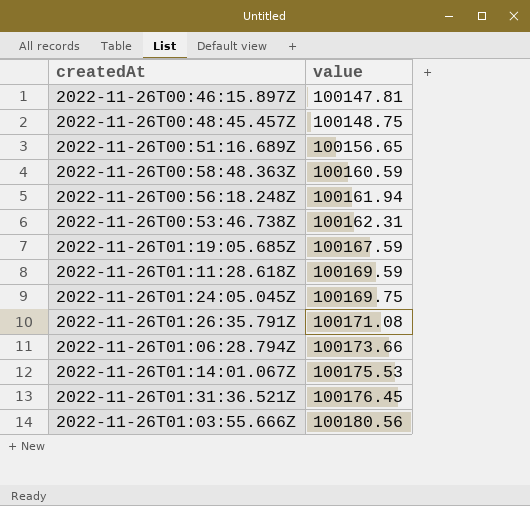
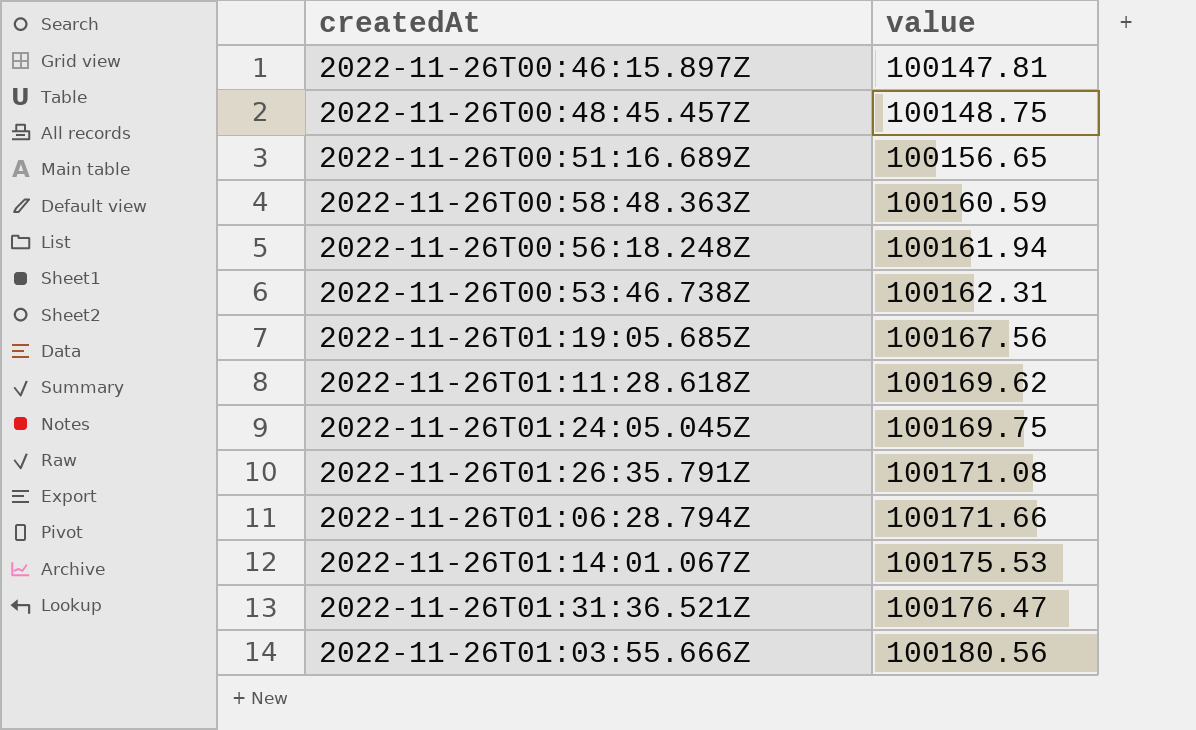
2022-11-26T01:19:05.685Z | value: 100167.59 -> 100167.56
2022-11-26T01:11:28.618Z | value: 100169.59 -> 100169.62
2022-11-26T01:06:28.794Z | value: 100173.66 -> 100171.66
2022-11-26T01:31:36.521Z | value: 100176.45 -> 100176.47

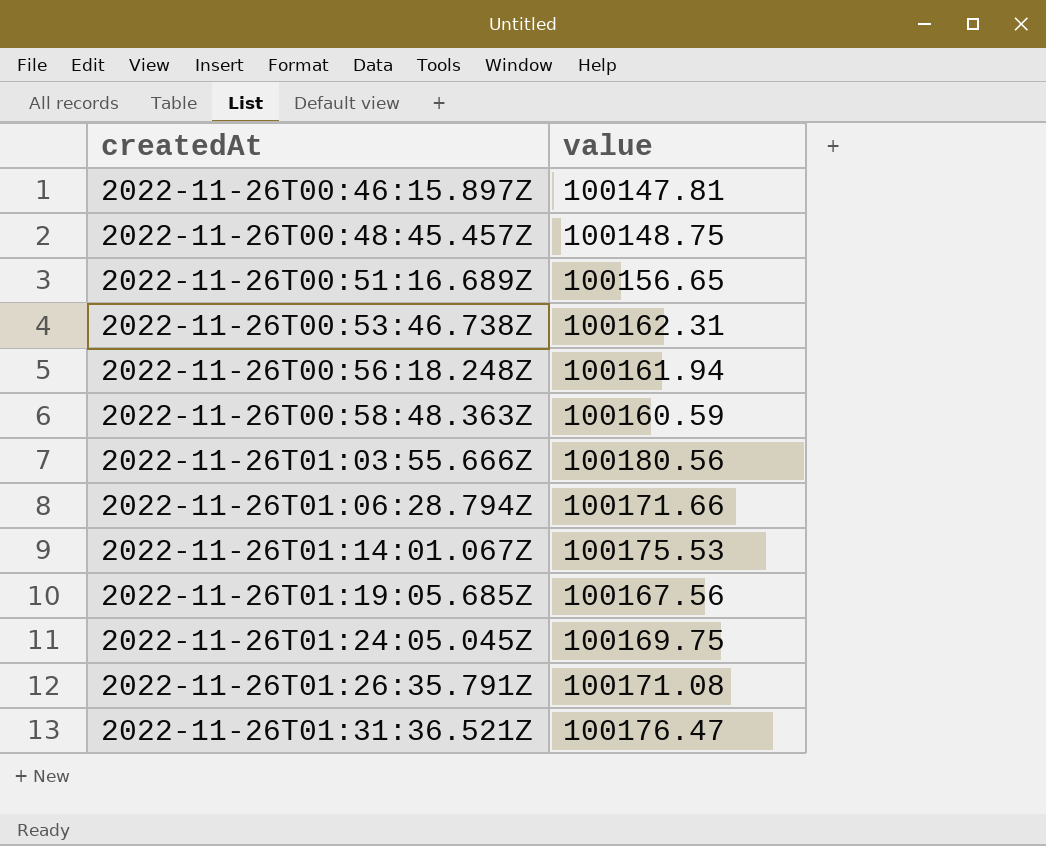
row order: value ascending -> createdAt ascending
row 2022-11-26T01:11:28.618Z: 100169.62 -> none

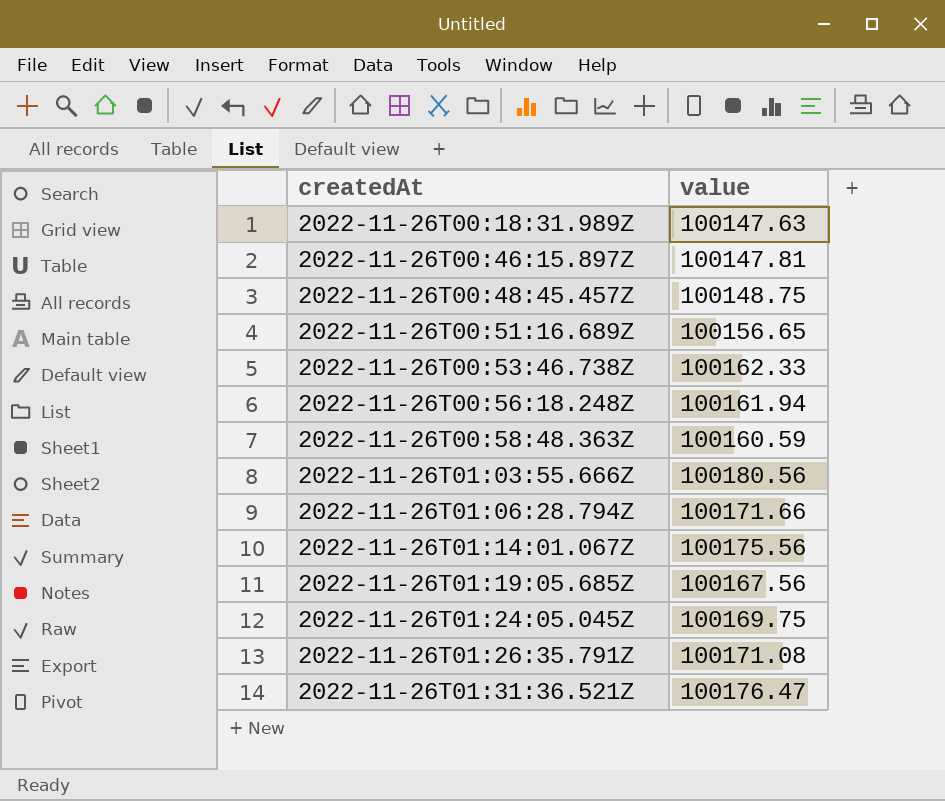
row 2022-11-26T00:18:31.989Z: none -> 100147.63
2022-11-26T00:53:46.738Z | value: 100162.31 -> 100162.33
2022-11-26T01:14:01.067Z | value: 100175.53 -> 100175.56

